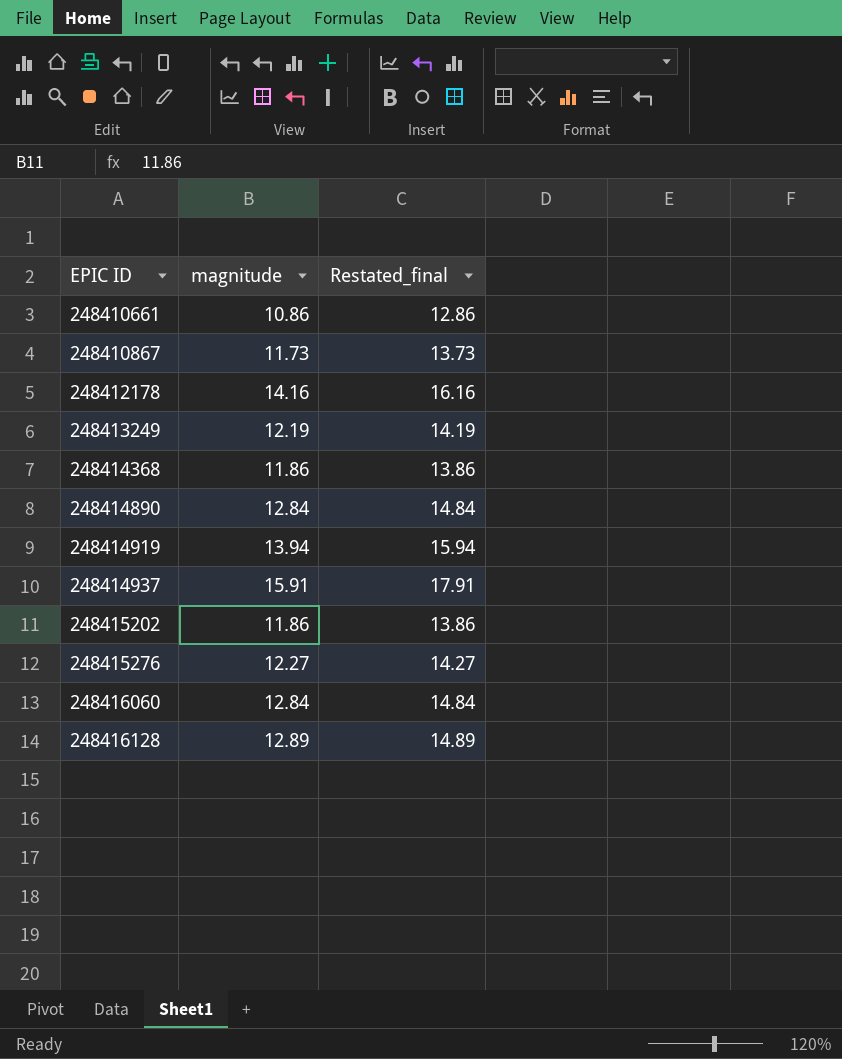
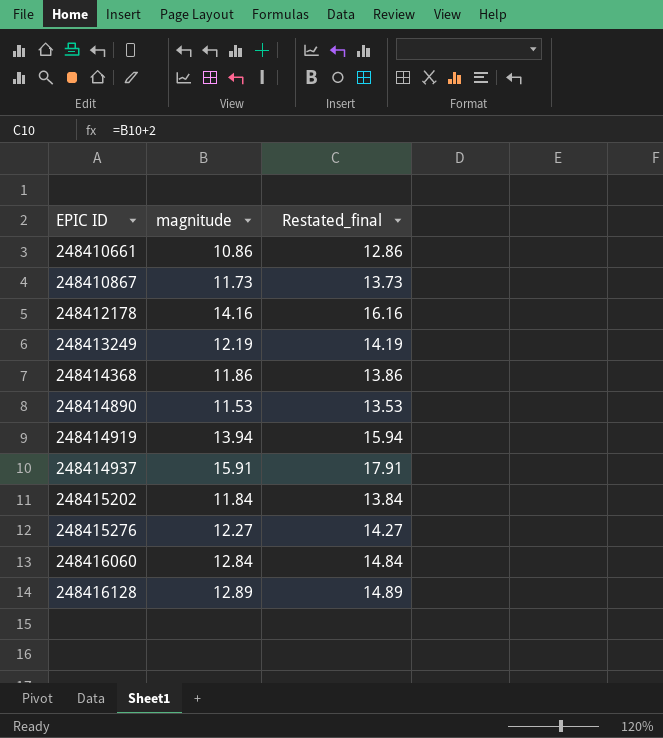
248414890 | magnitude: 12.84 -> 11.53
248414890 | Restated_final: 14.84 -> 13.53
248415202 | magnitude: 11.86 -> 11.84
248415202 | Restated_final: 13.86 -> 13.84

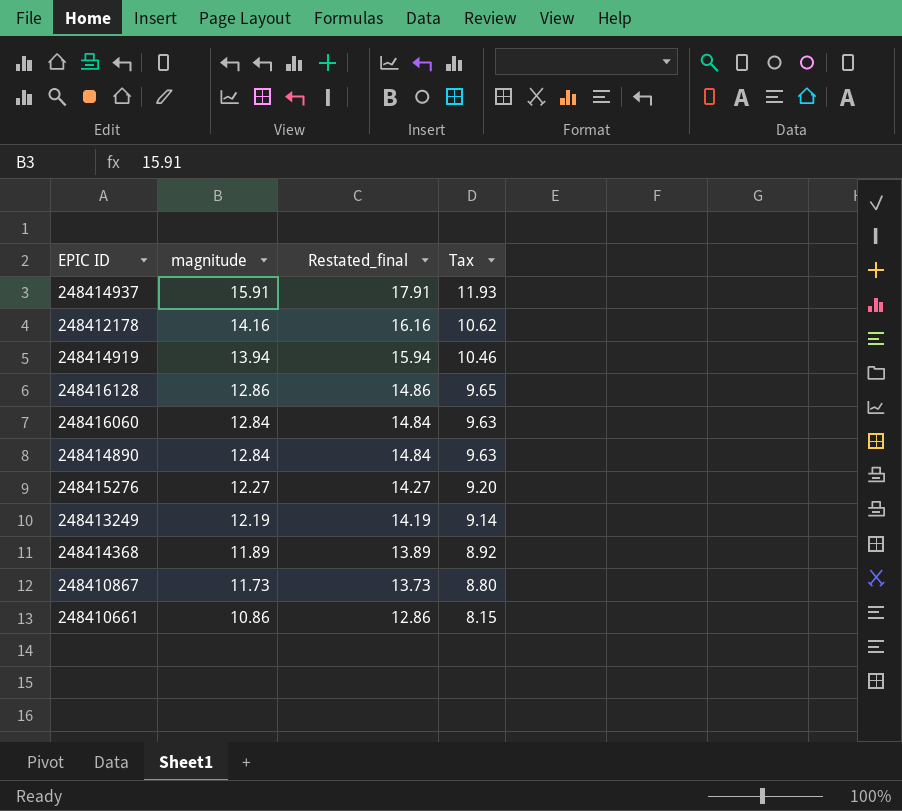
row order: EPIC ID ascending -> magnitude descending
column Tax | formula: none -> [magnitude] * 0.75
row 248415202: 11.84 | 13.84 -> none
248416128 | magnitude: 12.89 -> 12.86
248416128 | Restated_final: 14.89 -> 14.86
248414890 | magnitude: 11.53 -> 12.84
248414890 | Restated_final: 13.53 -> 14.84
248414368 | magnitude: 11.86 -> 11.89
248414368 | Restated_final: 13.86 -> 13.89

